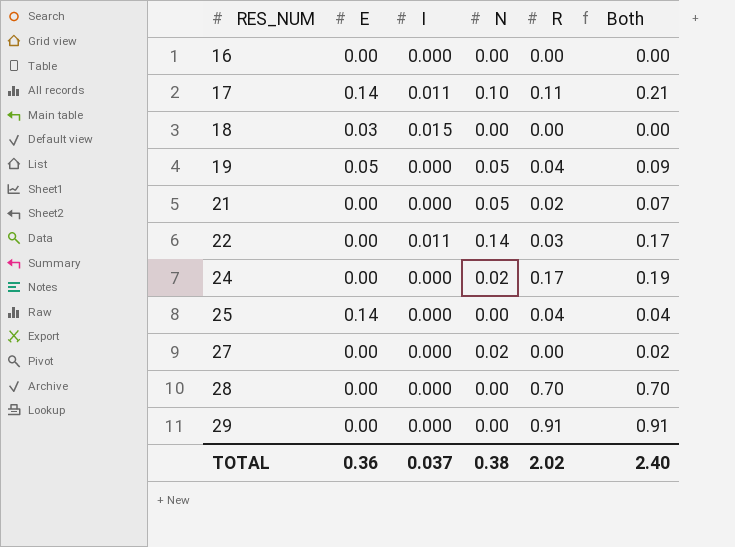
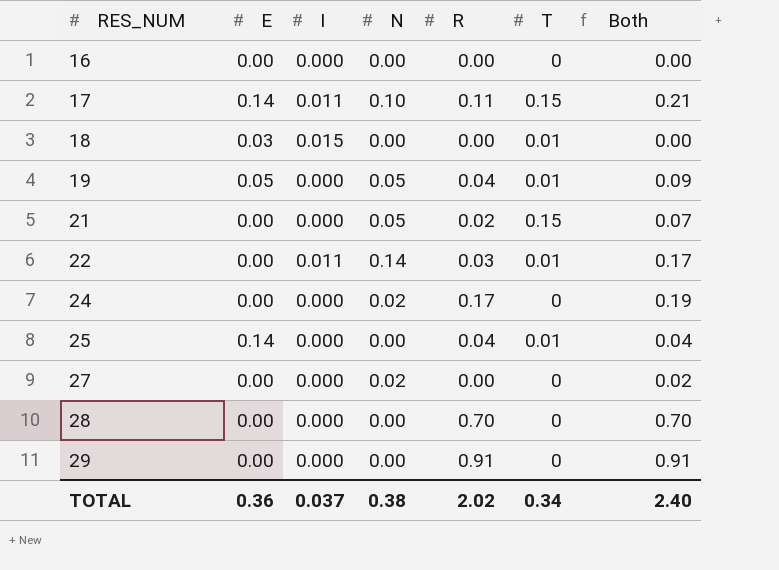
column T | position: none -> 6

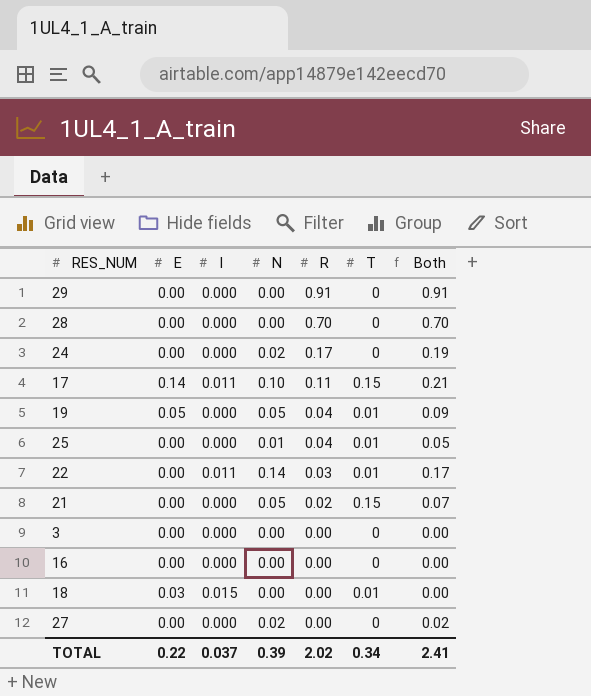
row order: RES_NUM ascending -> R descending
25 | E: 0.14 -> 0.00
25 | N: 0.00 -> 0.01
25 | Both: 0.04 -> 0.05
row 3: none -> 0.00 | 0.000 | 0.00 | 0.00 | 0 | 0.00
TOTAL | E: 0.36 -> 0.22
TOTAL | N: 0.38 -> 0.39
TOTAL | Both: 2.40 -> 2.41

